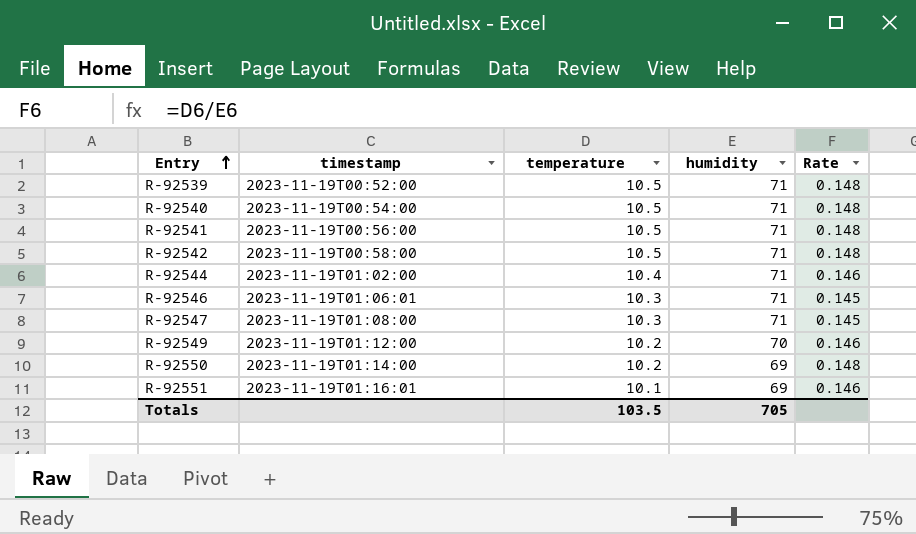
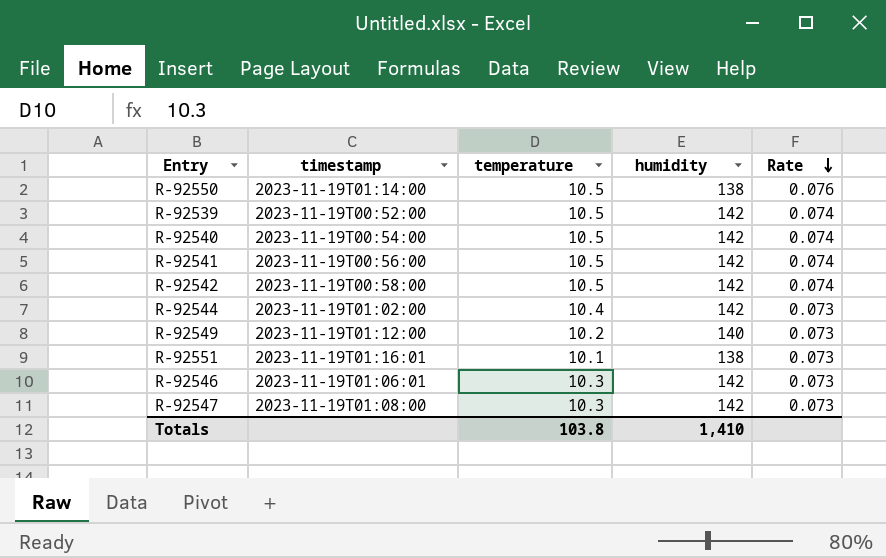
row order: Entry ascending -> Rate descending
R-92550 | temperature: 10.2 -> 10.5
R-92550 | humidity: 69 -> 138
R-92550 | Rate: 0.148 -> 0.076
R-92539 | humidity: 71 -> 142
R-92539 | Rate: 0.148 -> 0.074
R-92540 | humidity: 71 -> 142
R-92540 | Rate: 0.148 -> 0.074
R-92541 | humidity: 71 -> 142
R-92541 | Rate: 0.148 -> 0.074
R-92542 | humidity: 71 -> 142
R-92542 | Rate: 0.148 -> 0.074
R-92544 | humidity: 71 -> 142
R-92544 | Rate: 0.146 -> 0.073
R-92549 | humidity: 70 -> 140
R-92549 | Rate: 0.146 -> 0.073
R-92551 | humidity: 69 -> 138
R-92551 | Rate: 0.146 -> 0.073
R-92546 | humidity: 71 -> 142
R-92546 | Rate: 0.145 -> 0.073
R-92547 | humidity: 71 -> 142
R-92547 | Rate: 0.145 -> 0.073
Totals | temperature: 103.5 -> 103.8
Totals | humidity: 705 -> 1,410

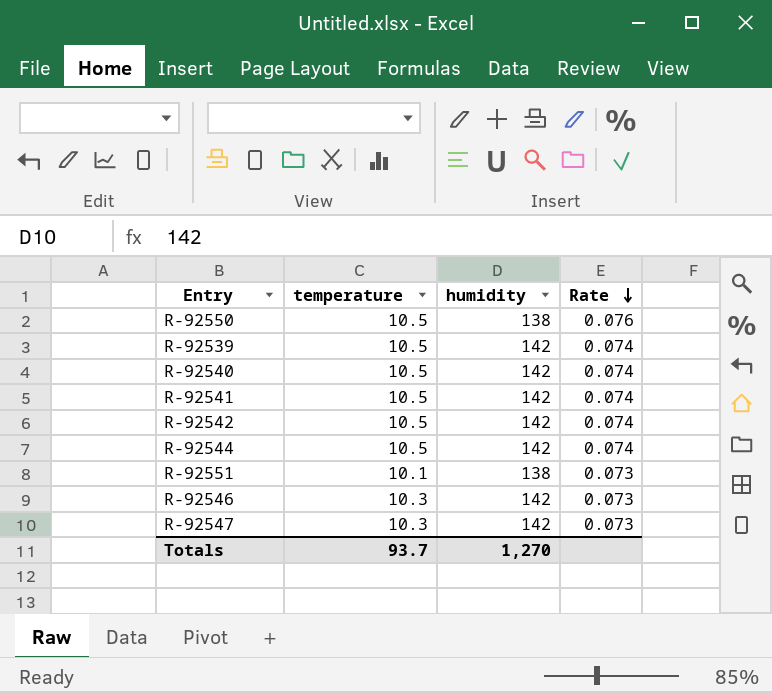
column timestamp | position: 2 -> none
row R-92549: 2023-11-19T01:12:00 | 10.2 | 140 | 0.073 -> none
R-92544 | temperature: 10.4 -> 10.5
R-92544 | Rate: 0.073 -> 0.074
Totals | temperature: 103.8 -> 93.7
Totals | humidity: 1,410 -> 1,270

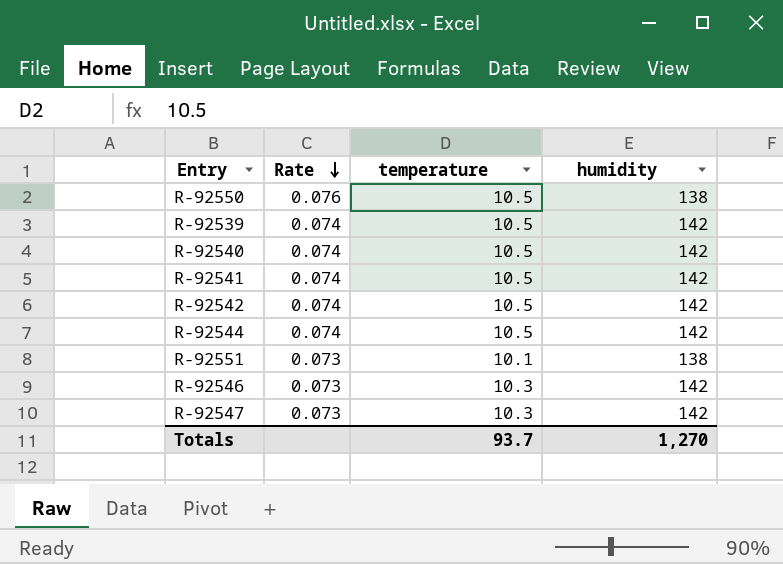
column Rate | position: 4 -> 2

